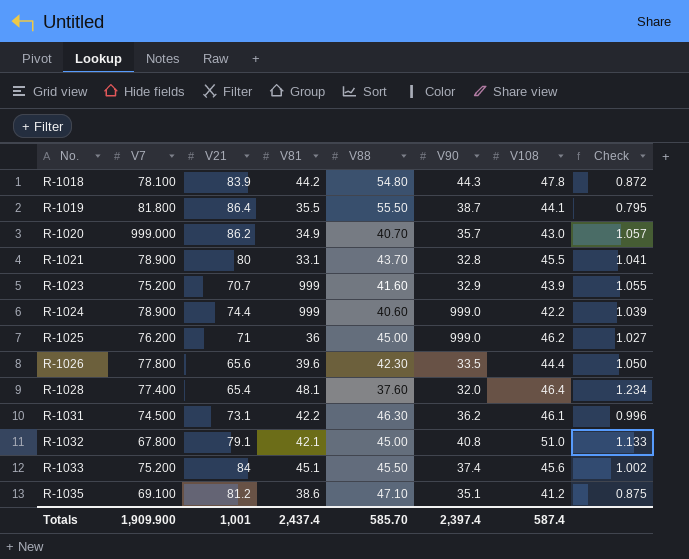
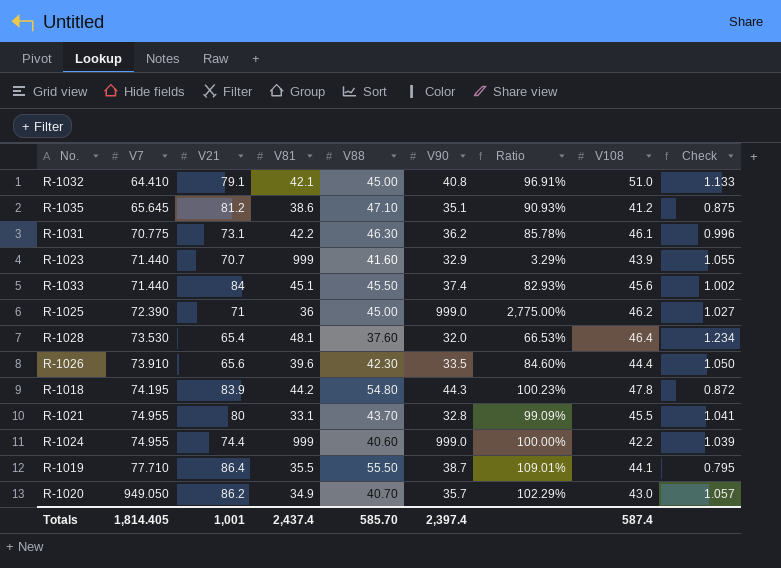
row order: No. ascending -> V7 ascending
column Ratio | formula: none -> [V90] / [V81]
R-1032 | V7: 67.800 -> 64.410
R-1035 | V7: 69.100 -> 65.645
R-1031 | V7: 74.500 -> 70.775
R-1023 | V7: 75.200 -> 71.440
R-1033 | V7: 75.200 -> 71.440
R-1025 | V7: 76.200 -> 72.390
R-1028 | V7: 77.400 -> 73.530
R-1026 | V7: 77.800 -> 73.910
R-1018 | V7: 78.100 -> 74.195
R-1021 | V7: 78.900 -> 74.955
R-1024 | V7: 78.900 -> 74.955
R-1019 | V7: 81.800 -> 77.710
R-1020 | V7: 999.000 -> 949.050
Totals | V7: 1,909.900 -> 1,814.405

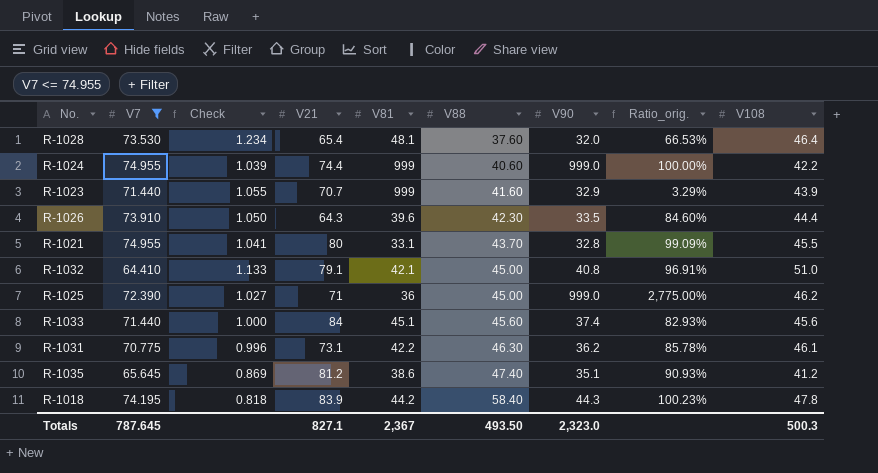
filter: none -> V7 <= 74.955
row order: V7 ascending -> V88 ascending
column Check | position: 9 -> 3
column name: Ratio -> Ratio_orig.
R-1026 | V21: 65.6 -> 64.3
R-1033 | Check: 1.002 -> 1.000
R-1033 | V88: 45.50 -> 45.60
R-1035 | Check: 0.875 -> 0.869
R-1035 | V88: 47.10 -> 47.40
R-1018 | Check: 0.872 -> 0.818
R-1018 | V88: 54.80 -> 58.40
Totals | V7: 1,814.405 -> 787.645
Totals | V21: 1,001 -> 827.1
Totals | V81: 2,437.4 -> 2,367
Totals | V88: 585.70 -> 493.50
Totals | V90: 2,397.4 -> 2,323.0
Totals | V108: 587.4 -> 500.3

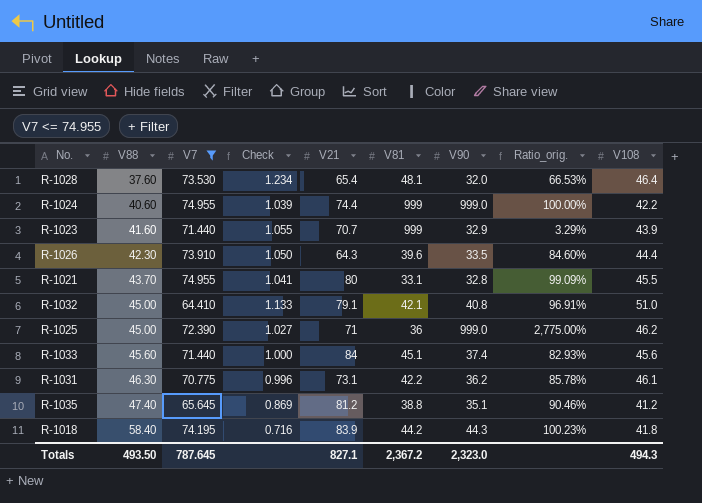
column V88 | position: 6 -> 2
R-1035 | V81: 38.6 -> 38.8
R-1035 | Ratio_orig.: 90.93% -> 90.46%
R-1018 | Check: 0.818 -> 0.716
R-1018 | V108: 47.8 -> 41.8
Totals | V81: 2,367 -> 2,367.2
Totals | V108: 500.3 -> 494.3

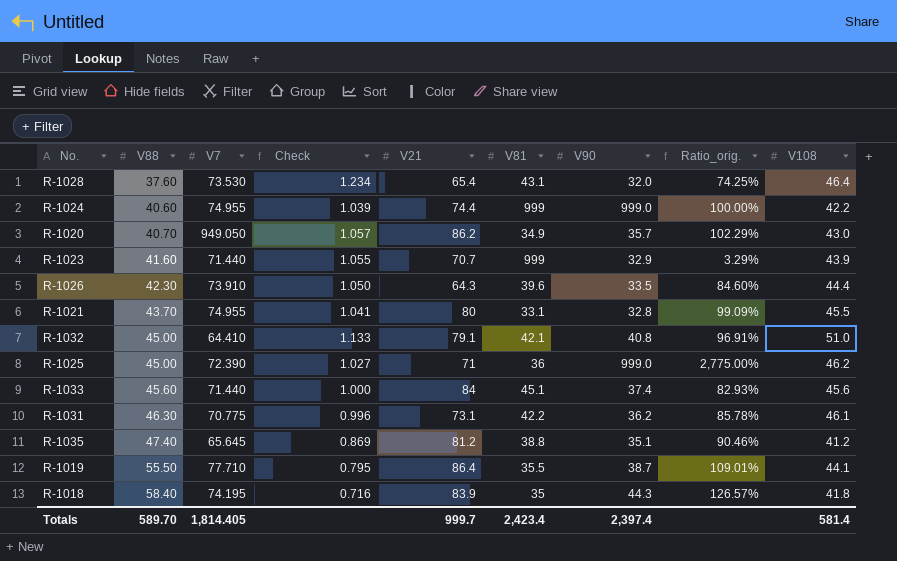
filter: V7 <= 74.955 -> none
R-1028 | V81: 48.1 -> 43.1
R-1028 | Ratio_orig.: 66.53% -> 74.25%
R-1018 | V81: 44.2 -> 35
R-1018 | Ratio_orig.: 100.23% -> 126.57%
Totals | V88: 493.50 -> 589.70
Totals | V7: 787.645 -> 1,814.405
Totals | V21: 827.1 -> 999.7
Totals | V81: 2,367.2 -> 2,423.4
Totals | V90: 2,323.0 -> 2,397.4
Totals | V108: 494.3 -> 581.4

